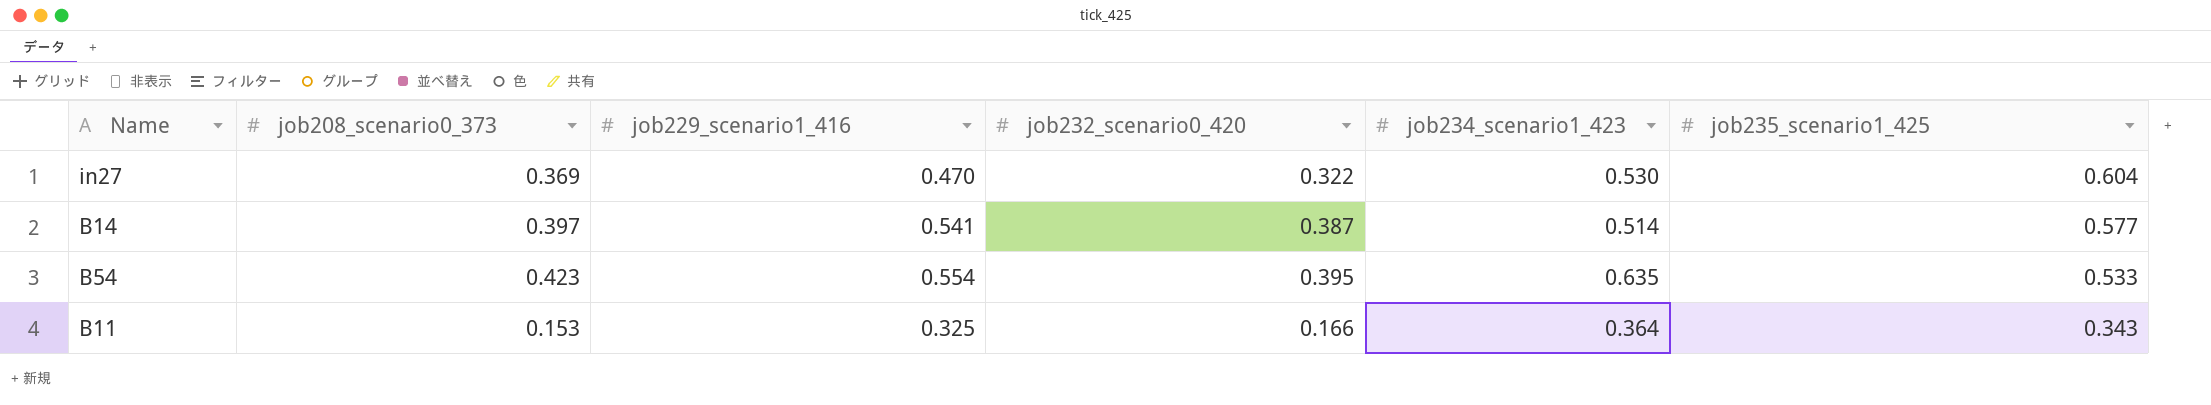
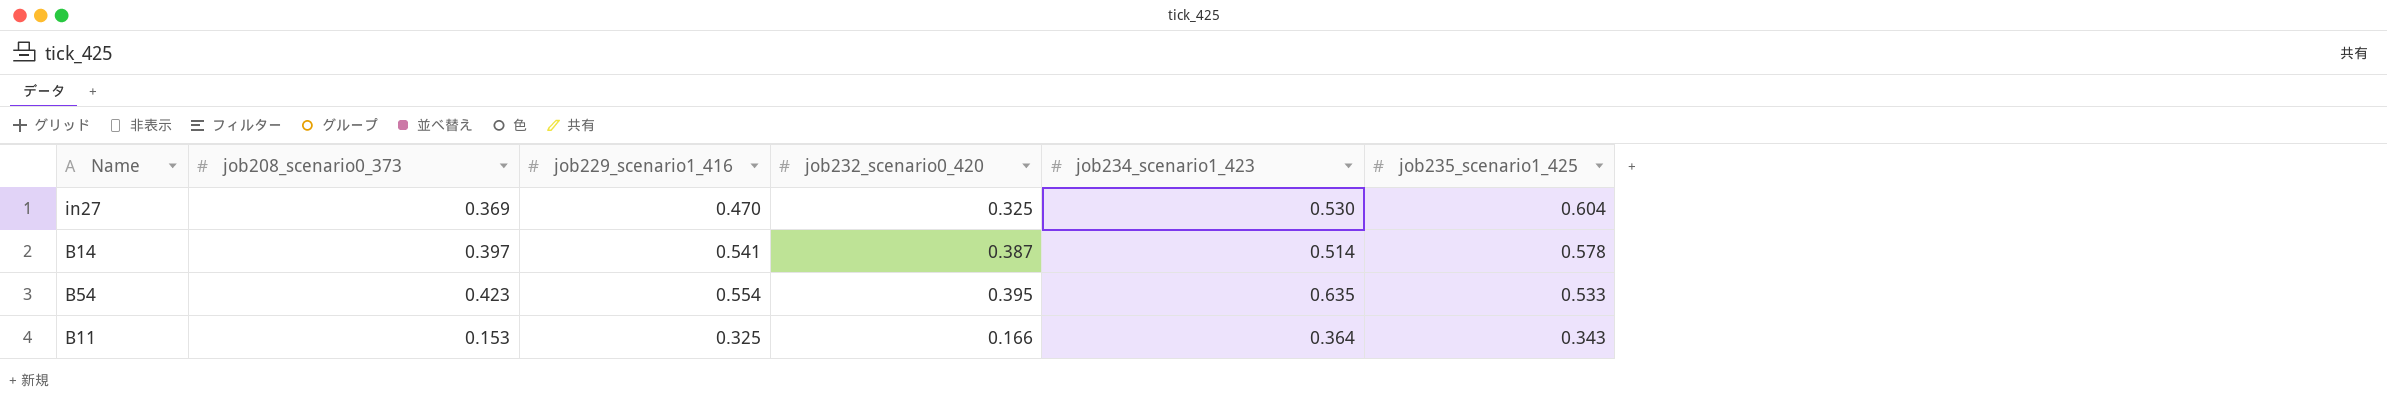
in27 | job232_scenario0_420: 0.322 -> 0.325
B14 | job235_scenario1_425: 0.577 -> 0.578

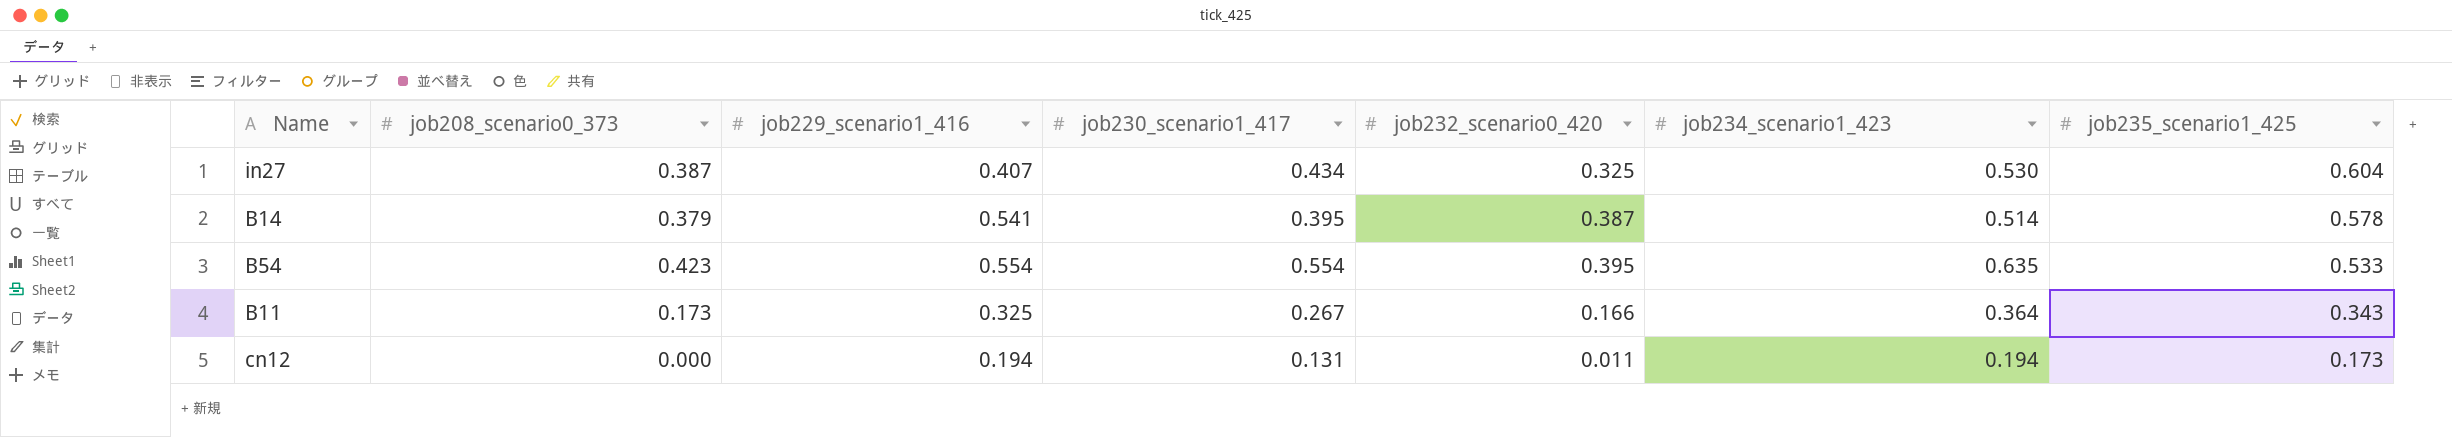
column job230_scenario1_417 | position: none -> 4
in27 | job208_scenario0_373: 0.369 -> 0.387
in27 | job229_scenario1_416: 0.470 -> 0.407
B14 | job208_scenario0_373: 0.397 -> 0.379
B11 | job208_scenario0_373: 0.153 -> 0.173
row cn12: none -> 0.000 | 0.194 | 0.131 | 0.011 | 0.194 | 0.173

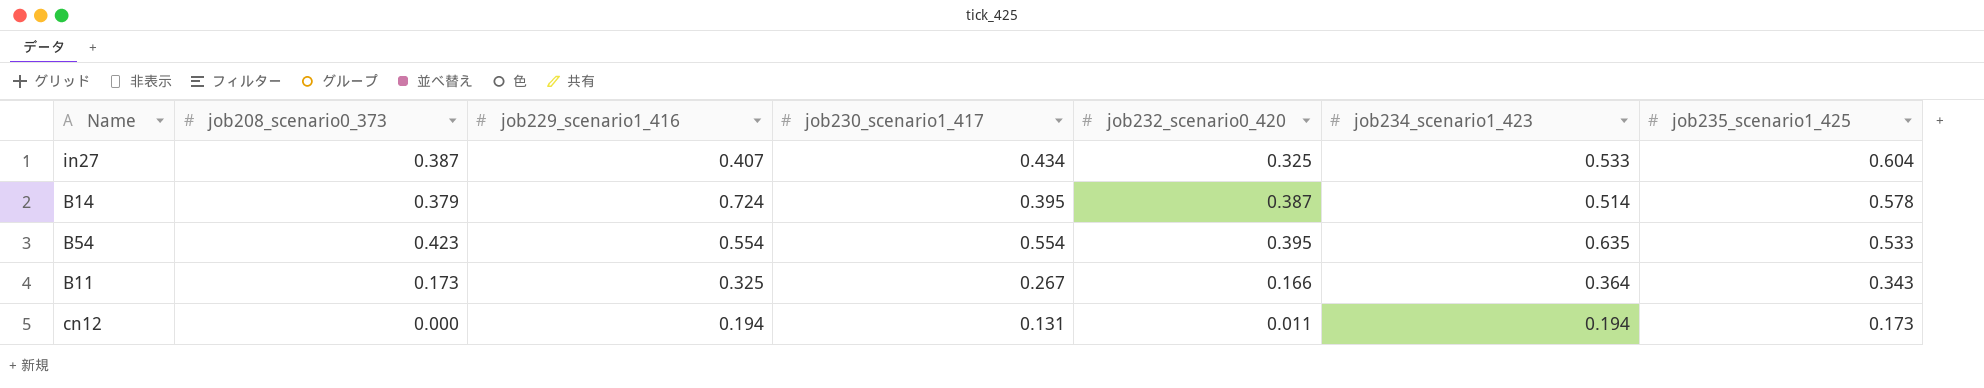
in27 | job234_scenario1_423: 0.530 -> 0.533
B14 | job229_scenario1_416: 0.541 -> 0.724

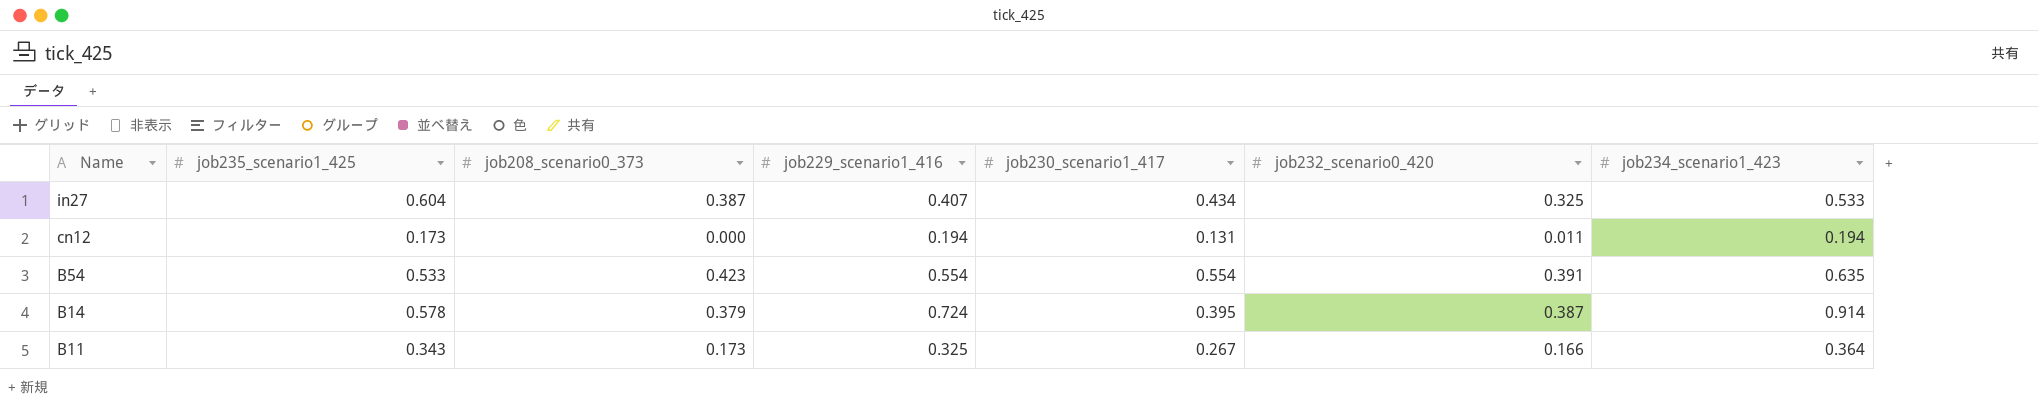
row order: job235_scenario1_425 descending -> Name descending
column job235_scenario1_425 | position: 7 -> 2
B54 | job232_scenario0_420: 0.395 -> 0.391
B14 | job234_scenario1_423: 0.514 -> 0.914

